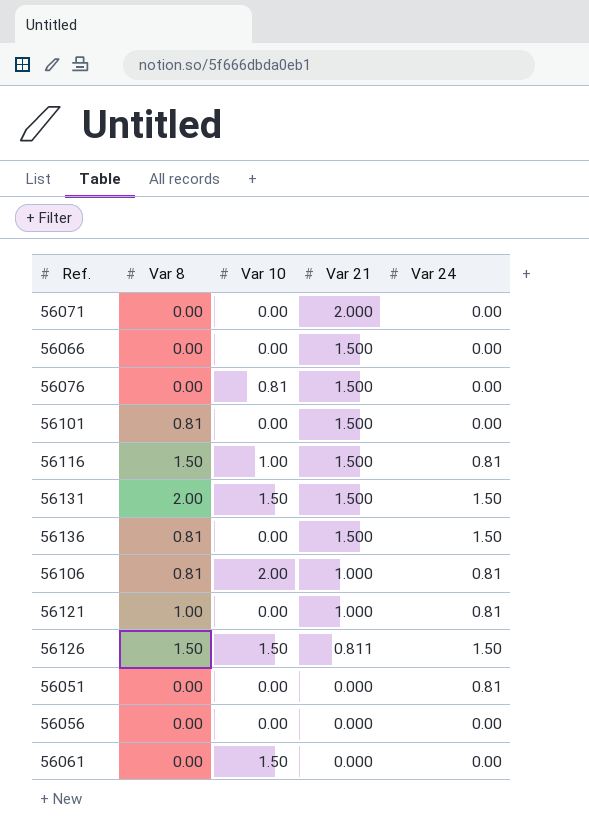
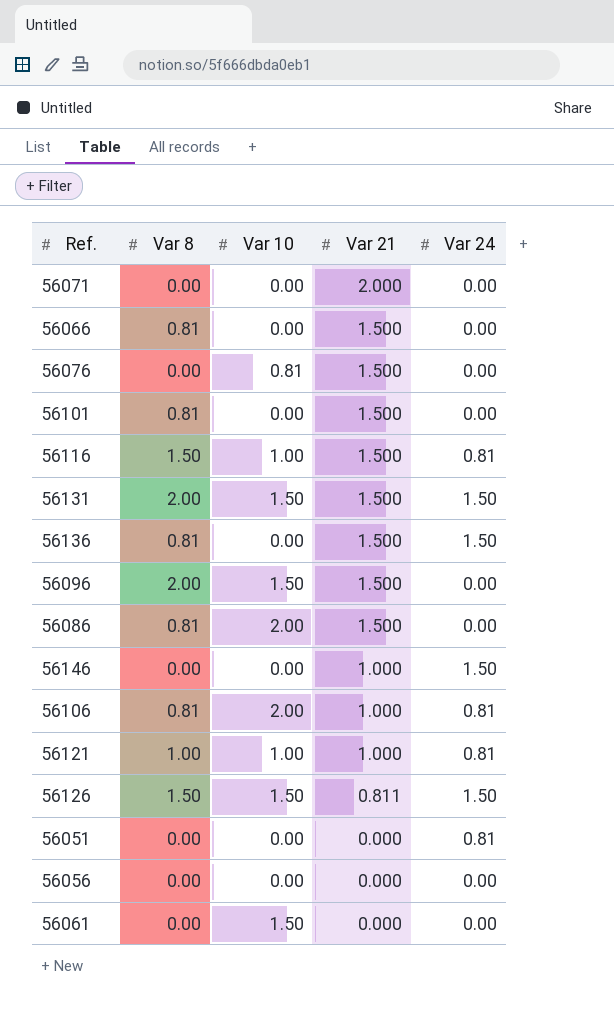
56066 | Var 8: 0.00 -> 0.81
row 56096: none -> 2.00 | 1.50 | 1.500 | 0.00
row 56086: none -> 0.81 | 2.00 | 1.500 | 0.00
row 56146: none -> 0.00 | 0.00 | 1.000 | 1.50
56121 | Var 10: 0.00 -> 1.00

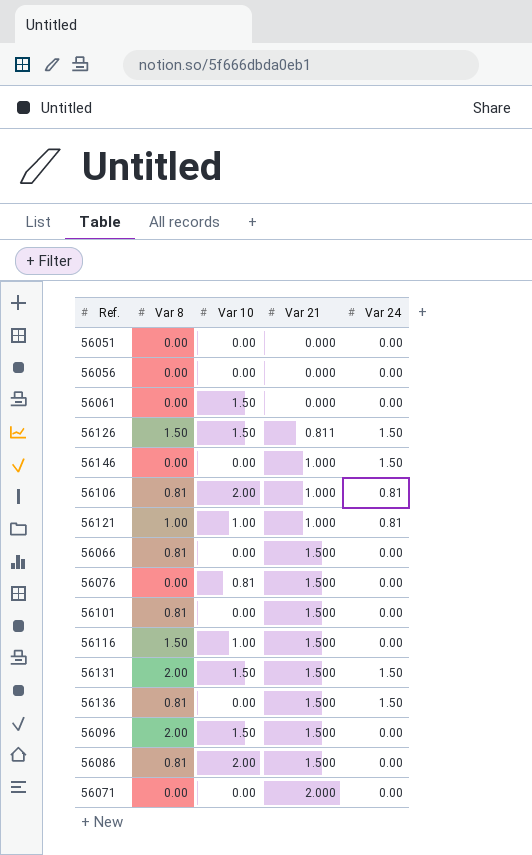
row order: Var 21 descending -> Var 21 ascending
56051 | Var 24: 0.81 -> 0.00
56116 | Var 24: 0.81 -> 0.00

